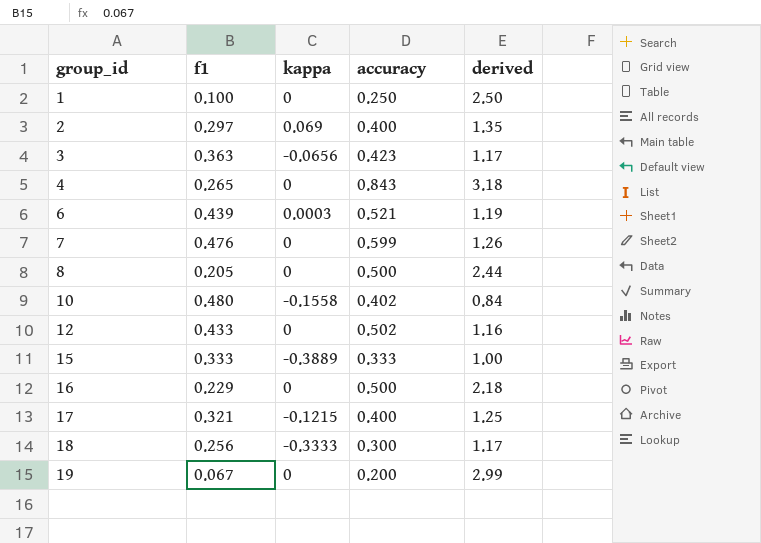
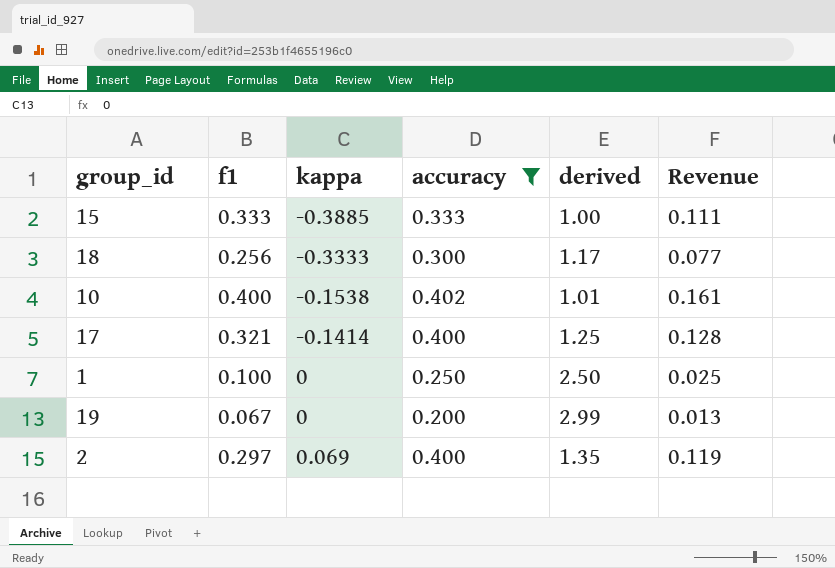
filter: none -> accuracy <= 0.402
row order: group_id ascending -> kappa ascending
column Revenue | formula: none -> [f1] * [accuracy]
15 | kappa: -0.3889 -> -0.3885
10 | f1: 0.480 -> 0.400
10 | kappa: -0.1558 -> -0.1538
10 | derived: 0.84 -> 1.01
17 | kappa: -0.1215 -> -0.1414

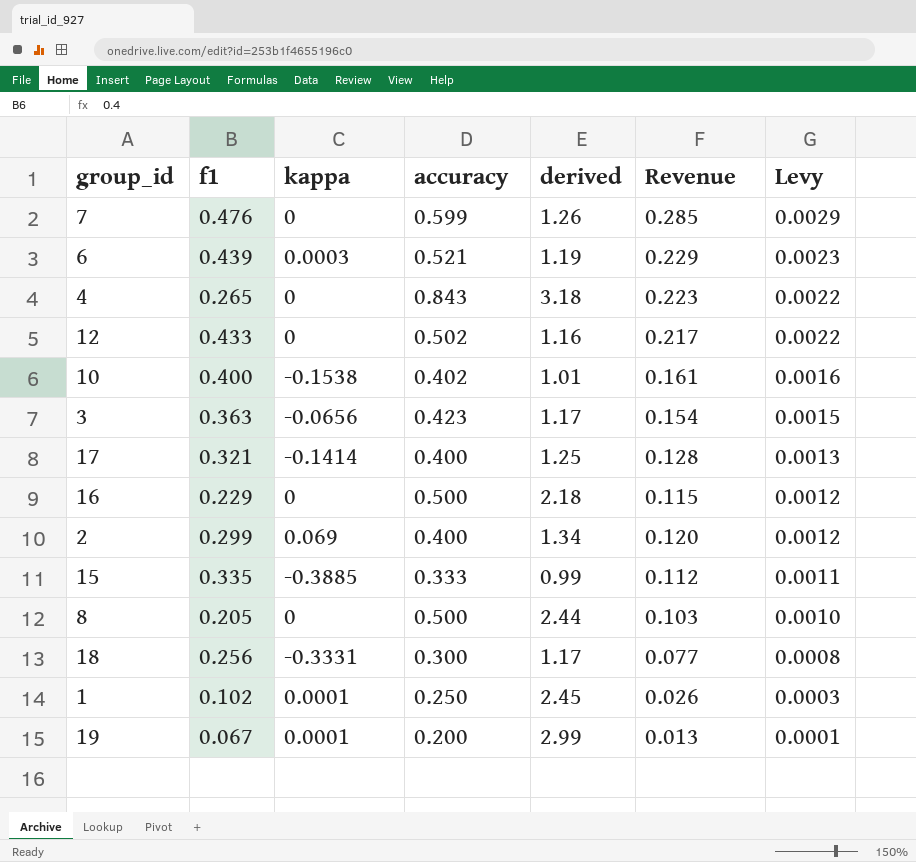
filter: accuracy <= 0.402 -> none
row order: kappa ascending -> Levy descending
column Levy | formula: none -> [Revenue] * 0.01
2 | f1: 0.297 -> 0.299
2 | derived: 1.35 -> 1.34
2 | Revenue: 0.119 -> 0.120
15 | f1: 0.333 -> 0.335
15 | derived: 1.00 -> 0.99
15 | Revenue: 0.111 -> 0.112
18 | kappa: -0.3333 -> -0.3331
1 | f1: 0.100 -> 0.102
1 | kappa: 0 -> 0.0001
1 | derived: 2.50 -> 2.45
1 | Revenue: 0.025 -> 0.026
19 | kappa: 0 -> 0.0001

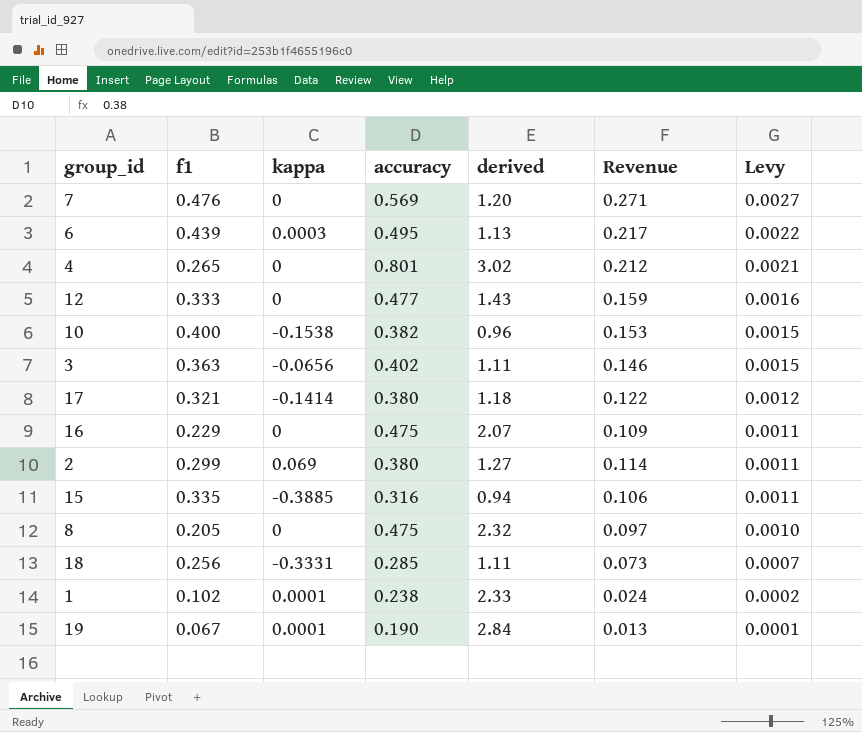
7 | accuracy: 0.599 -> 0.569
7 | derived: 1.26 -> 1.20
7 | Revenue: 0.285 -> 0.271
7 | Levy: 0.0029 -> 0.0027
6 | accuracy: 0.521 -> 0.495
6 | derived: 1.19 -> 1.13
6 | Revenue: 0.229 -> 0.217
6 | Levy: 0.0023 -> 0.0022
4 | accuracy: 0.843 -> 0.801
4 | derived: 3.18 -> 3.02
4 | Revenue: 0.223 -> 0.212
4 | Levy: 0.0022 -> 0.0021
12 | f1: 0.433 -> 0.333
12 | accuracy: 0.502 -> 0.477
12 | derived: 1.16 -> 1.43
12 | Revenue: 0.217 -> 0.159
12 | Levy: 0.0022 -> 0.0016
10 | accuracy: 0.402 -> 0.382
10 | derived: 1.01 -> 0.96
10 | Revenue: 0.161 -> 0.153
10 | Levy: 0.0016 -> 0.0015
3 | accuracy: 0.423 -> 0.402
3 | derived: 1.17 -> 1.11
3 | Revenue: 0.154 -> 0.146
17 | accuracy: 0.400 -> 0.380
17 | derived: 1.25 -> 1.18
17 | Revenue: 0.128 -> 0.122
17 | Levy: 0.0013 -> 0.0012
16 | accuracy: 0.500 -> 0.475
16 | derived: 2.18 -> 2.07
16 | Revenue: 0.115 -> 0.109
16 | Levy: 0.0012 -> 0.0011
2 | accuracy: 0.400 -> 0.380
2 | derived: 1.34 -> 1.27
2 | Revenue: 0.120 -> 0.114
2 | Levy: 0.0012 -> 0.0011
15 | accuracy: 0.333 -> 0.316
15 | derived: 0.99 -> 0.94
15 | Revenue: 0.112 -> 0.106
8 | accuracy: 0.500 -> 0.475
8 | derived: 2.44 -> 2.32
8 | Revenue: 0.103 -> 0.097
18 | accuracy: 0.300 -> 0.285
18 | derived: 1.17 -> 1.11
18 | Revenue: 0.077 -> 0.073
18 | Levy: 0.0008 -> 0.0007
1 | accuracy: 0.250 -> 0.238
1 | derived: 2.45 -> 2.33
1 | Revenue: 0.026 -> 0.024
1 | Levy: 0.0003 -> 0.0002
19 | accuracy: 0.200 -> 0.190
19 | derived: 2.99 -> 2.84

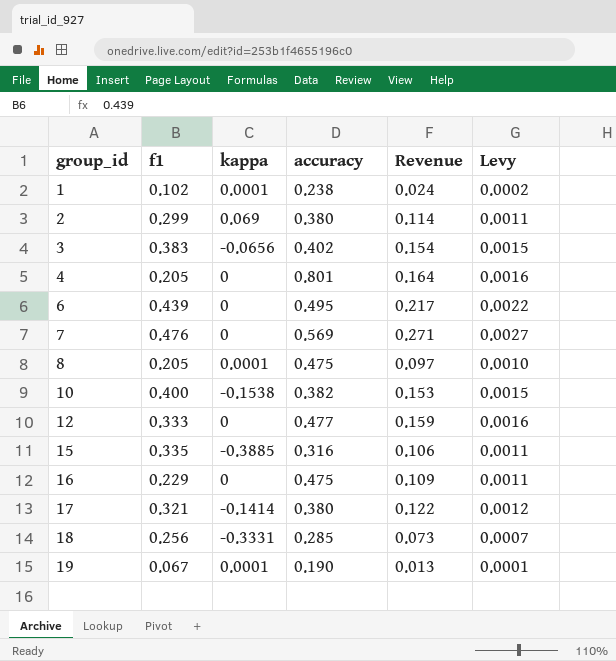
row order: Levy descending -> group_id ascending
column derived | formula: [accuracy] / [f1] -> none
3 | f1: 0.363 -> 0.383
3 | Revenue: 0.146 -> 0.154
4 | f1: 0.265 -> 0.205
4 | Revenue: 0.212 -> 0.164
4 | Levy: 0.0021 -> 0.0016
6 | kappa: 0.0003 -> 0
8 | kappa: 0 -> 0.0001

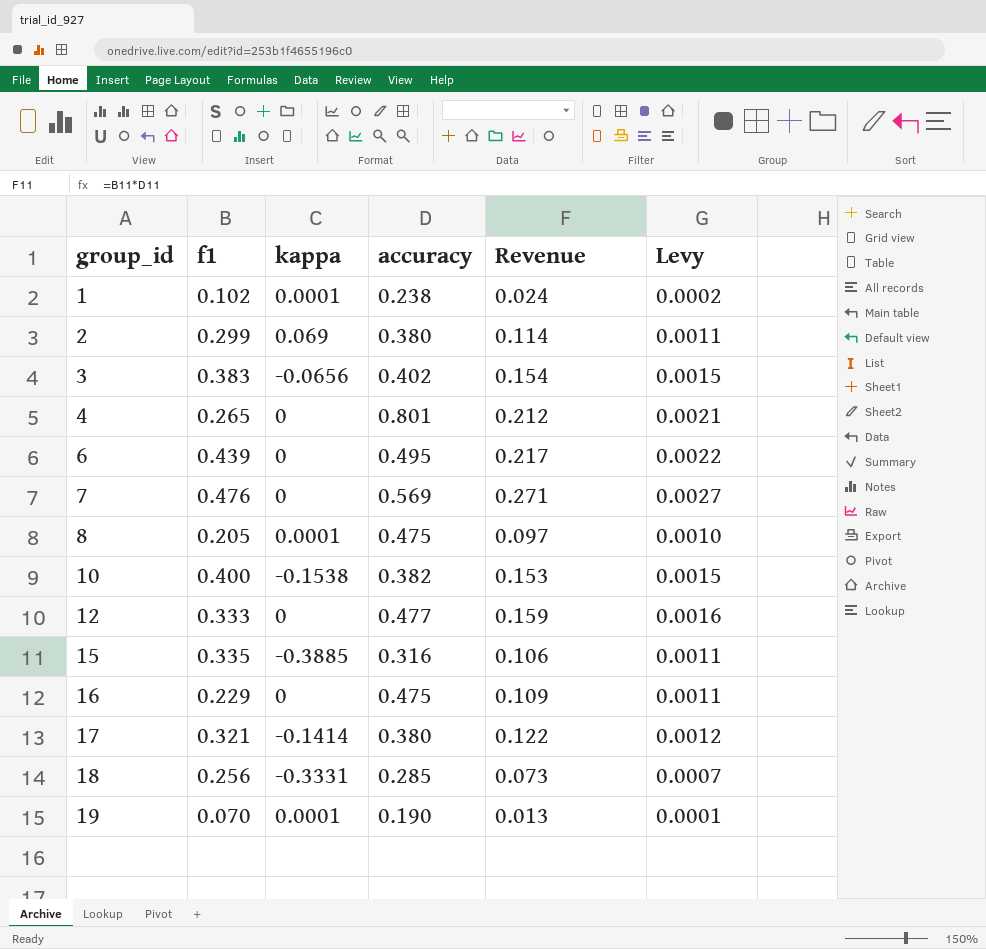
4 | f1: 0.205 -> 0.265
4 | Revenue: 0.164 -> 0.212
4 | Levy: 0.0016 -> 0.0021
19 | f1: 0.067 -> 0.070

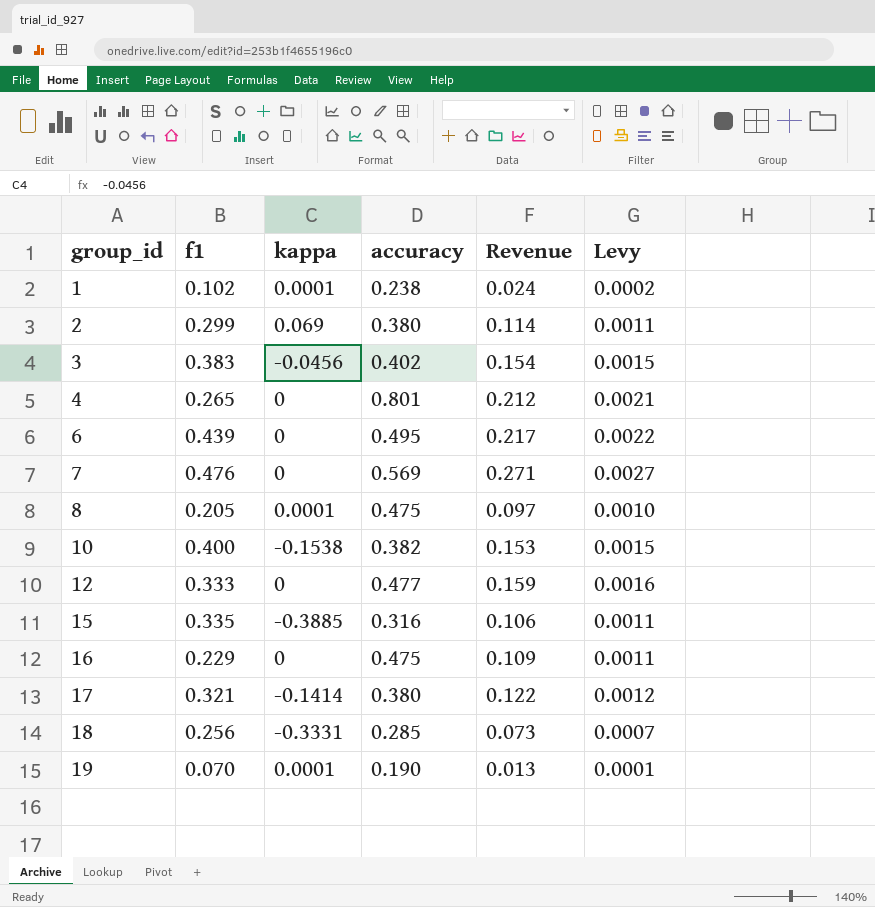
3 | kappa: -0.0656 -> -0.0456

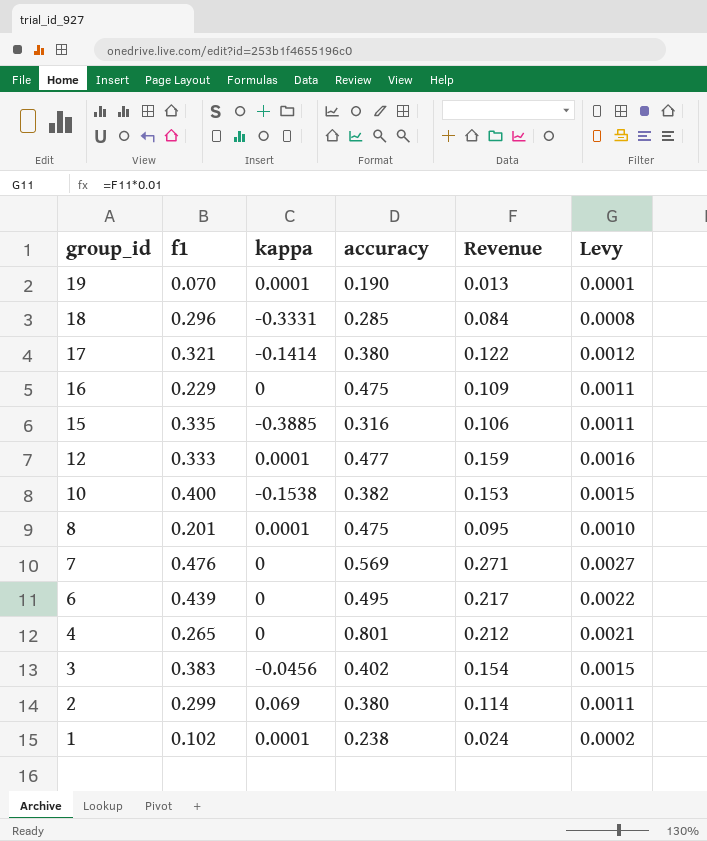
row order: group_id ascending -> group_id descending
18 | f1: 0.256 -> 0.296
18 | Revenue: 0.073 -> 0.084
18 | Levy: 0.0007 -> 0.0008
12 | kappa: 0 -> 0.0001
8 | f1: 0.205 -> 0.201
8 | Revenue: 0.097 -> 0.095

